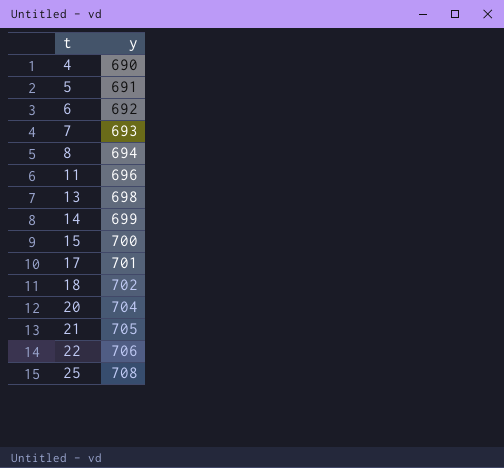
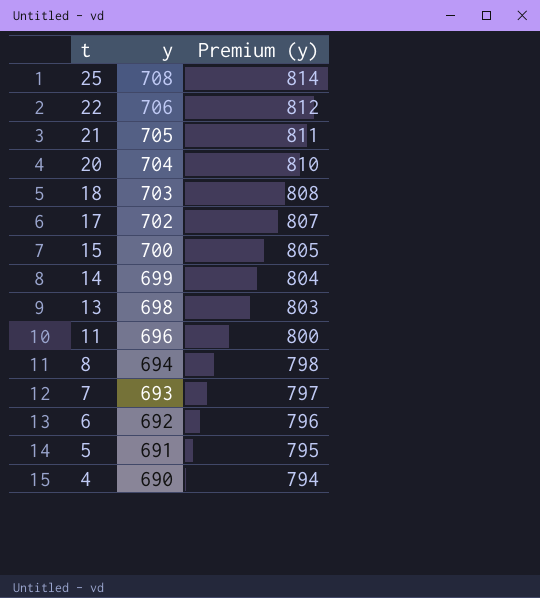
row order: t ascending -> t descending
column Premium (y) | formula: none -> [y] * 1.15
18 | y: 702 -> 703
17 | y: 701 -> 702

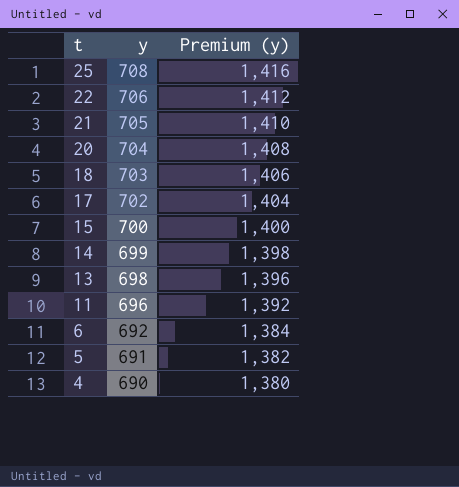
column Premium (y) | formula: [y] * 1.15 -> [y] * 2
row 8: 694 | 798 -> none
row 7: 693 | 797 -> none

